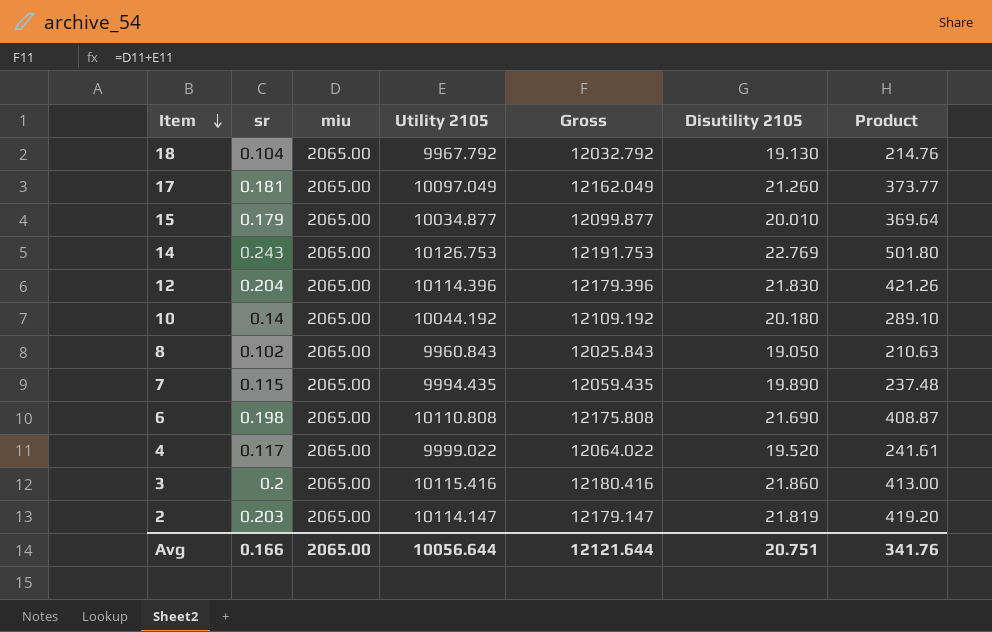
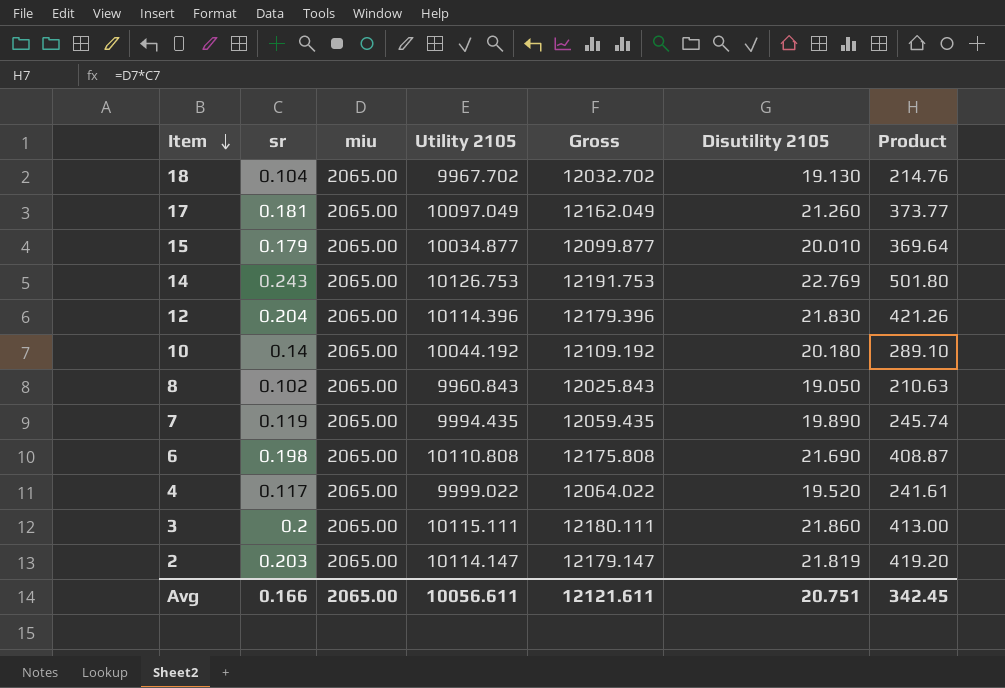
18 | Utility 2105: 9967.792 -> 9967.702
18 | Gross: 12032.792 -> 12032.702
7 | sr: 0.115 -> 0.119
7 | Product: 237.48 -> 245.74
3 | Utility 2105: 10115.416 -> 10115.111
3 | Gross: 12180.416 -> 12180.111
Avg | Utility 2105: 10056.644 -> 10056.611
Avg | Gross: 12121.644 -> 12121.611
Avg | Product: 341.76 -> 342.45

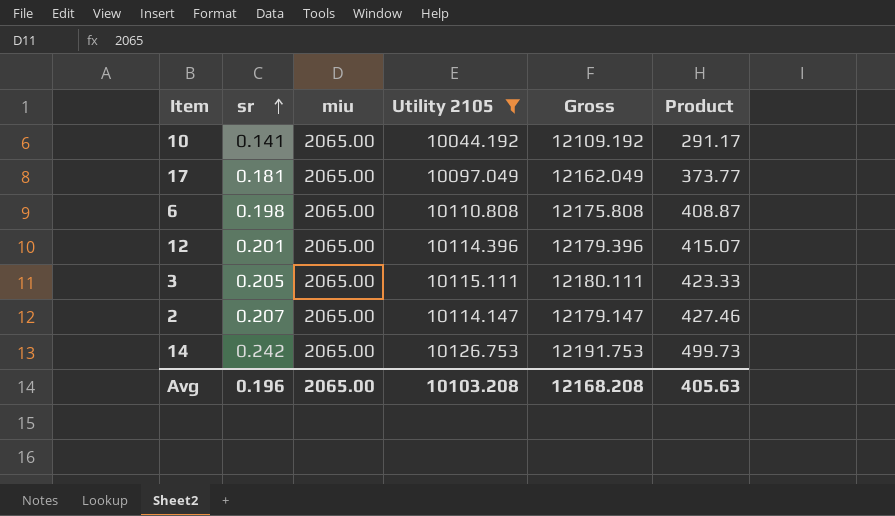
filter: none -> Utility 2105 >= 10044.192
row order: Item descending -> sr ascending
column Disutility 2105 | position: 6 -> none
10 | sr: 0.14 -> 0.141
10 | Product: 289.10 -> 291.17
12 | sr: 0.204 -> 0.201
12 | Product: 421.26 -> 415.07
3 | sr: 0.2 -> 0.205
3 | Product: 413.00 -> 423.33
2 | sr: 0.203 -> 0.207
2 | Product: 419.20 -> 427.46
14 | sr: 0.243 -> 0.242
14 | Product: 501.80 -> 499.73
Avg | sr: 0.166 -> 0.196
Avg | Utility 2105: 10056.611 -> 10103.208
Avg | Gross: 12121.611 -> 12168.208
Avg | Product: 342.45 -> 405.63

